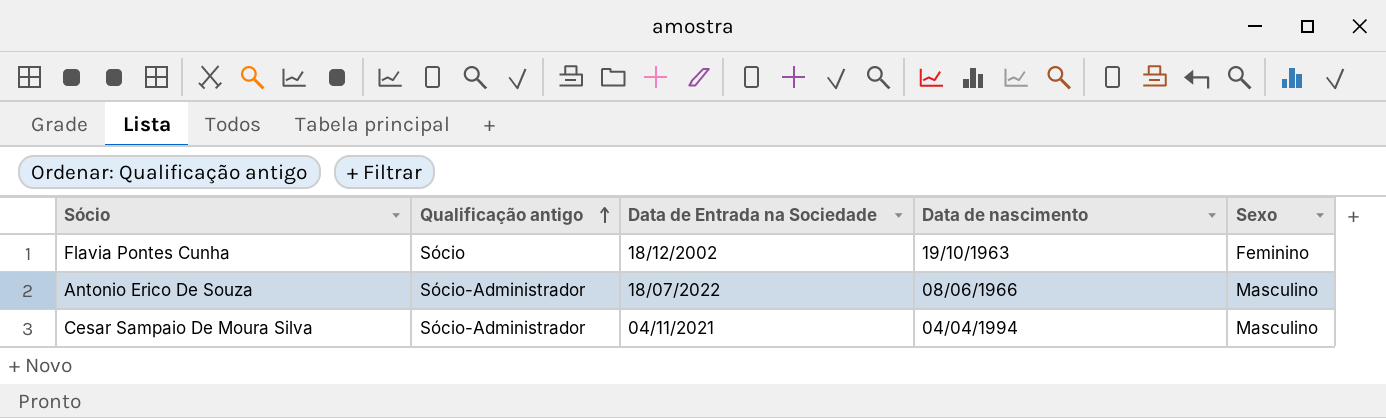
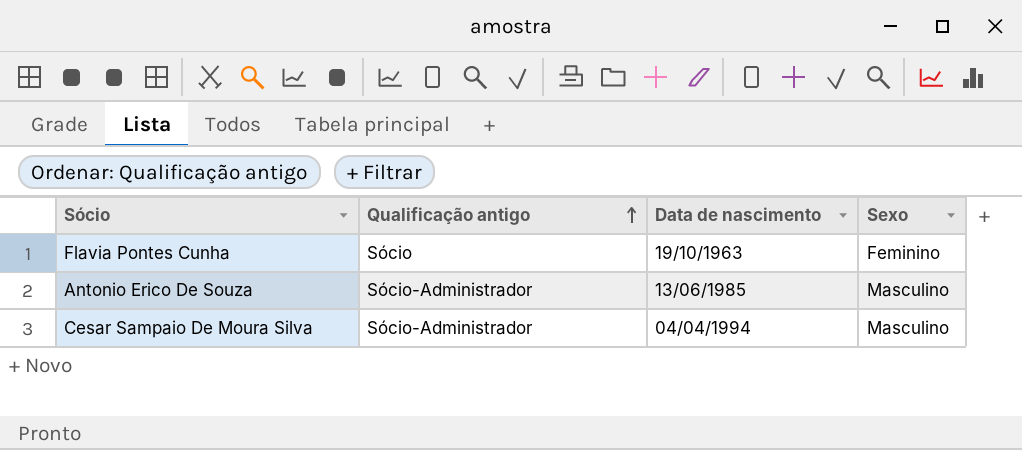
column Data de Entrada na Sociedade | position: 3 -> none
Antonio Erico De Souza | Data de nascimento: 08/06/1966 -> 13/06/1985

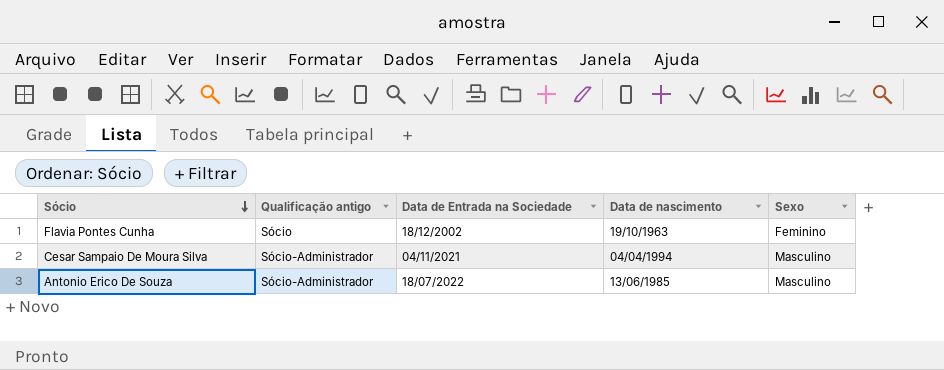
row order: Qualificação antigo ascending -> Sócio descending
column Data de Entrada na Sociedade | position: none -> 3

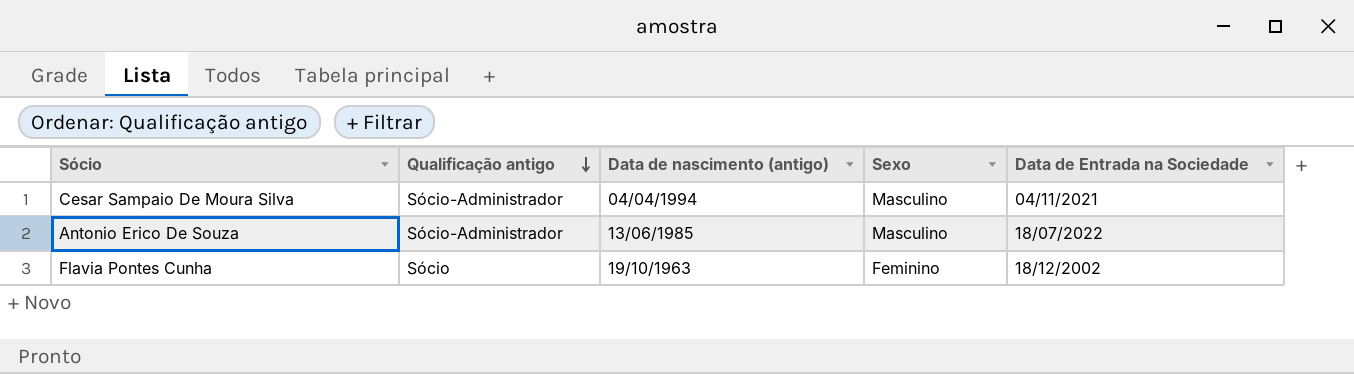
row order: Sócio descending -> Qualificação antigo descending
column name: Data de nascimento -> Data de nascimento (antigo)
column Data de Entrada na Sociedade | position: 3 -> 5

